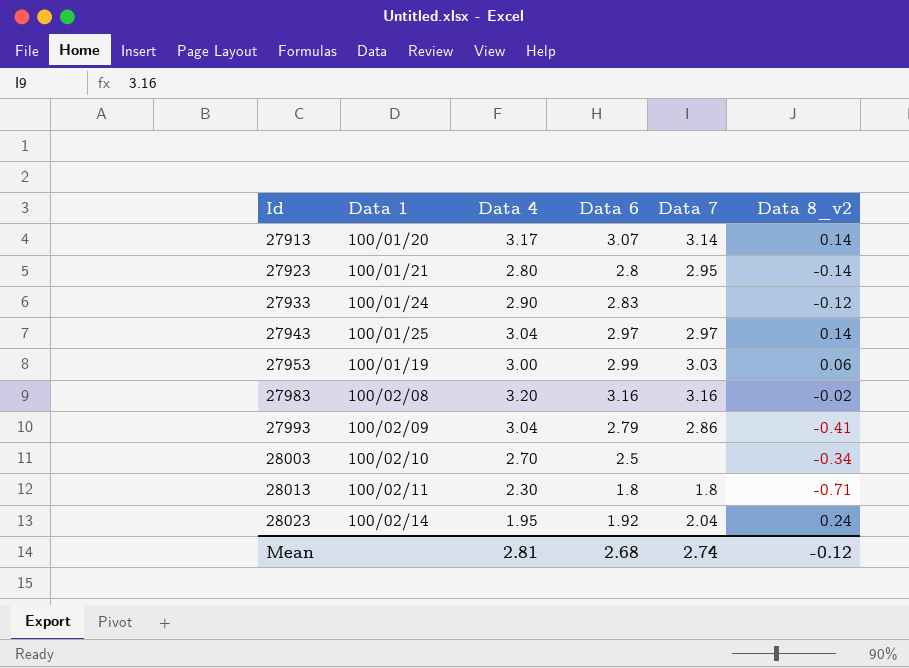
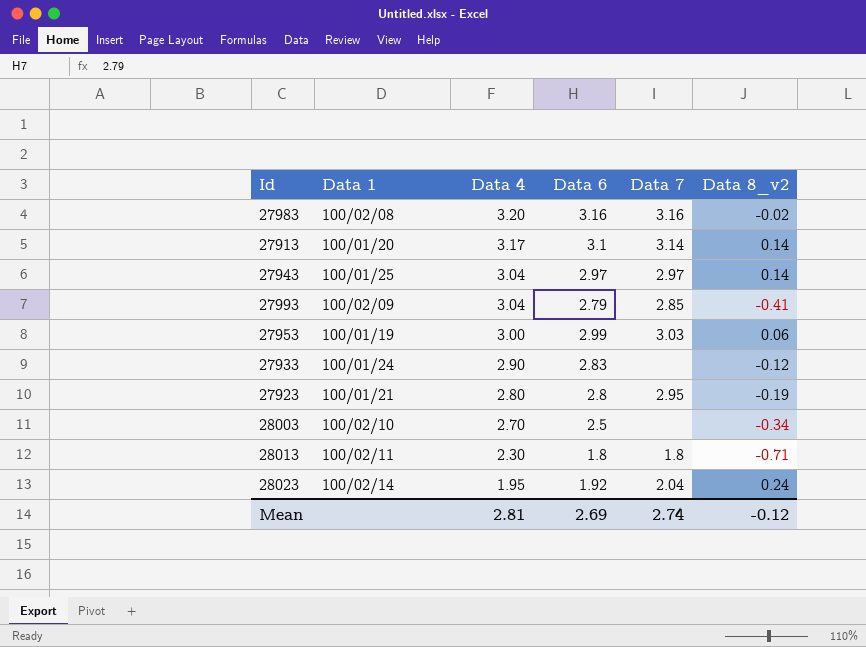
row order: Id ascending -> Data 4 descending
27913 | Data 6: 3.07 -> 3.1
27993 | Data 7: 2.86 -> 2.85
27923 | Data 8_v2: -0.14 -> -0.19
Mean | Data 6: 2.68 -> 2.69

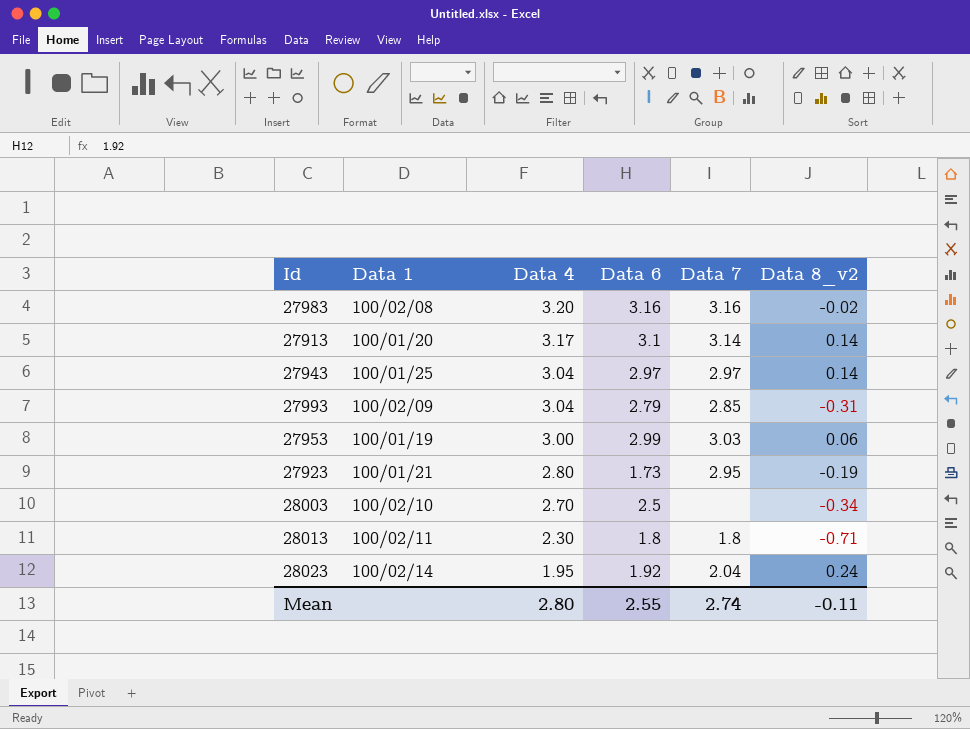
row 27933: 100/01/24 | 2.90 | 2.83 | none | -0.12 -> none
27993 | Data 8_v2: -0.41 -> -0.31
27923 | Data 6: 2.8 -> 1.73
Mean | Data 4: 2.81 -> 2.80
Mean | Data 6: 2.69 -> 2.55
Mean | Data 8_v2: -0.12 -> -0.11

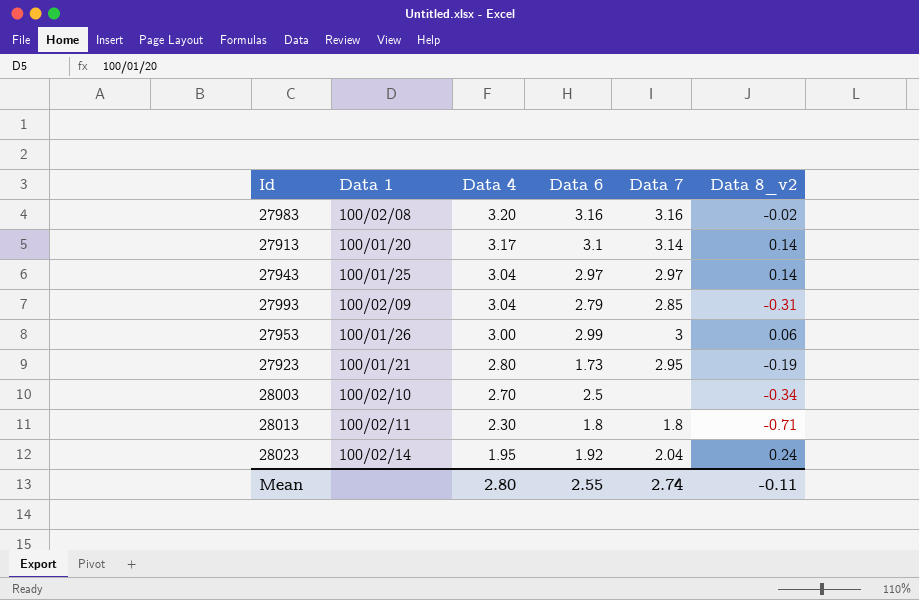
27953 | Data 1: 100/01/19 -> 100/01/26
27953 | Data 7: 3.03 -> 3

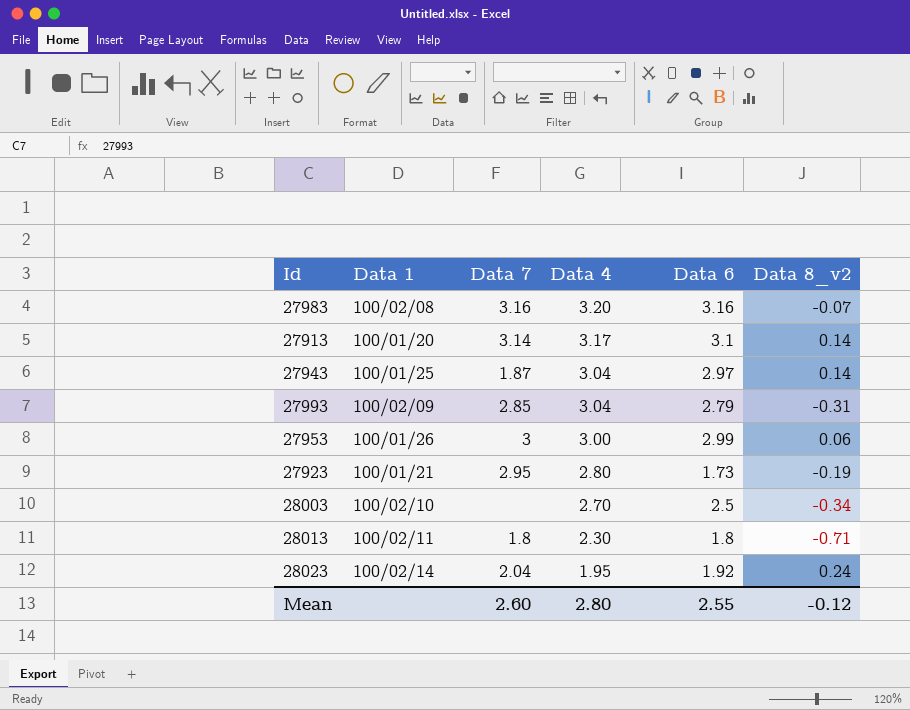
column Data 7 | position: 5 -> 3
27983 | Data 8_v2: -0.02 -> -0.07
27943 | Data 7: 2.97 -> 1.87
Mean | Data 7: 2.74 -> 2.60
Mean | Data 8_v2: -0.11 -> -0.12

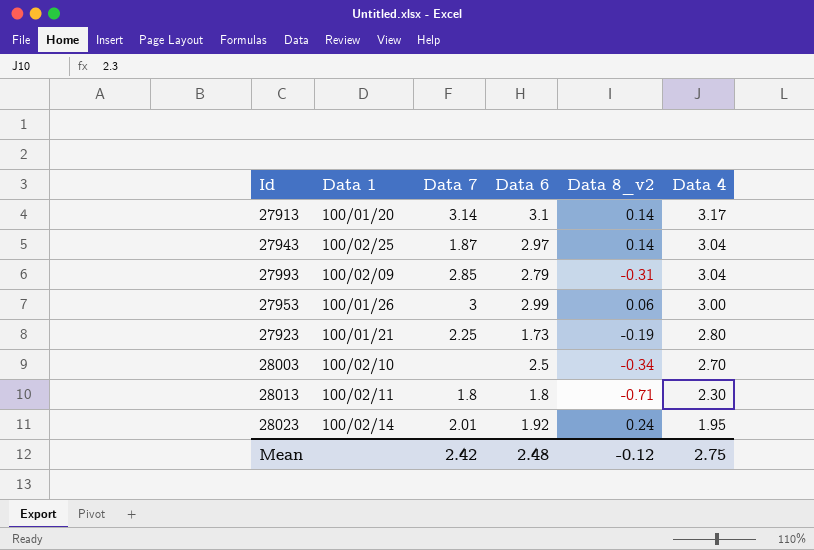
column Data 4 | position: 4 -> 6
row 27983: 100/02/08 | 3.16 | 3.20 | 3.16 | -0.07 -> none
27943 | Data 1: 100/01/25 -> 100/02/25
27923 | Data 7: 2.95 -> 2.25
28023 | Data 7: 2.04 -> 2.01
Mean | Data 7: 2.60 -> 2.42
Mean | Data 6: 2.55 -> 2.48
Mean | Data 4: 2.80 -> 2.75

